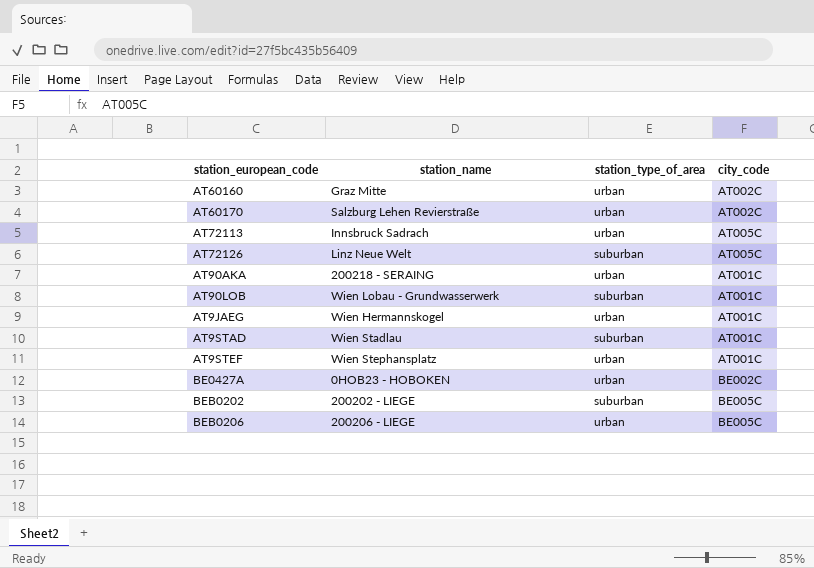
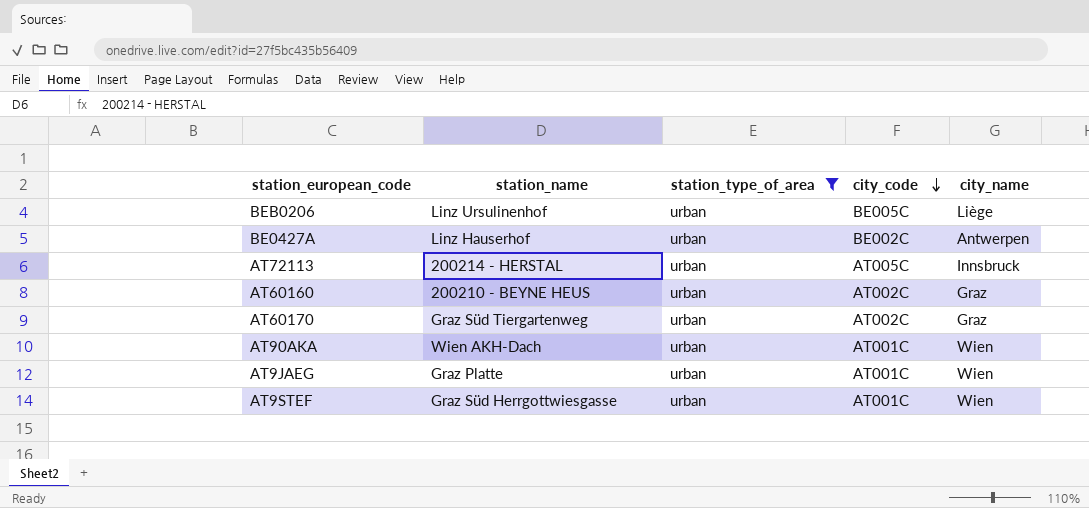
filter: none -> station_type_of_area = urban
row order: none -> city_code descending
column city_name | position: none -> 5
BEB0206 | station_name: 200206 - LIEGE -> Linz Ursulinenhof
BE0427A | station_name: 0HOB23 - HOBOKEN -> Linz Hauserhof
AT72113 | station_name: Innsbruck Sadrach -> 200214 - HERSTAL
AT60160 | station_name: Graz Mitte -> 200210 - BEYNE HEUS
AT60170 | station_name: Salzburg Lehen Revierstraße -> Graz Süd Tiergartenweg
AT90AKA | station_name: 200218 - SERAING -> Wien AKH-Dach
AT9JAEG | station_name: Wien Hermannskogel -> Graz Platte
AT9STEF | station_name: Wien Stephansplatz -> Graz Süd Herrgottwiesgasse

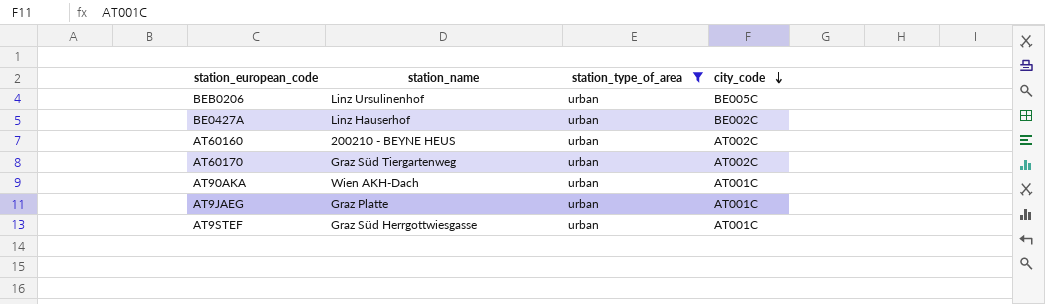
column city_name | position: 5 -> none
row AT72113: 200214 - HERSTAL | urban | AT005C | Innsbruck -> none

